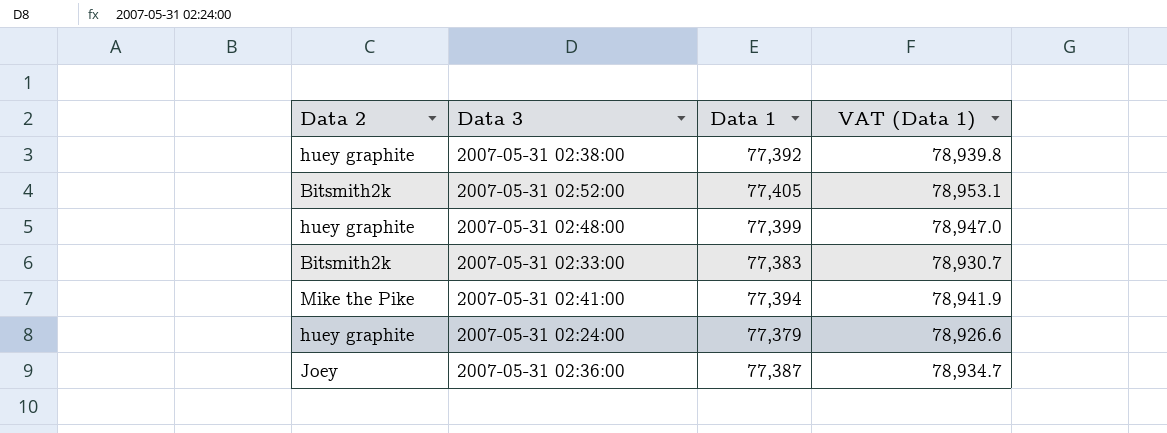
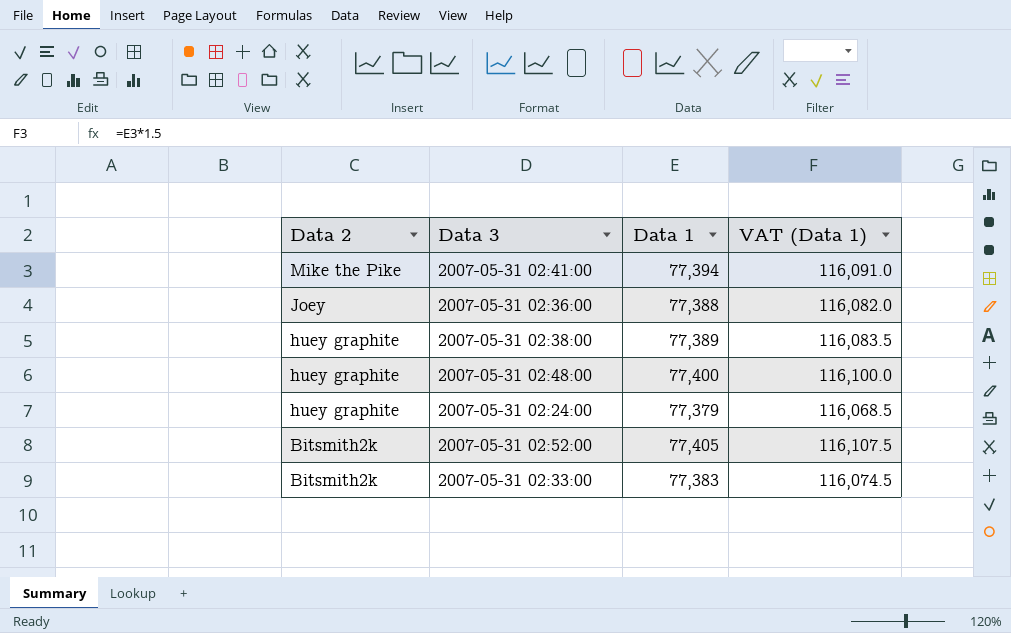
row order: none -> Data 2 descending
column VAT (Data 1) | formula: [Data 1] * 1.02 -> [Data 1] * 1.5
2007-05-31 02:36:00 | Data 1: 77,387 -> 77,388
2007-05-31 02:38:00 | Data 1: 77,392 -> 77,389
2007-05-31 02:48:00 | Data 1: 77,399 -> 77,400

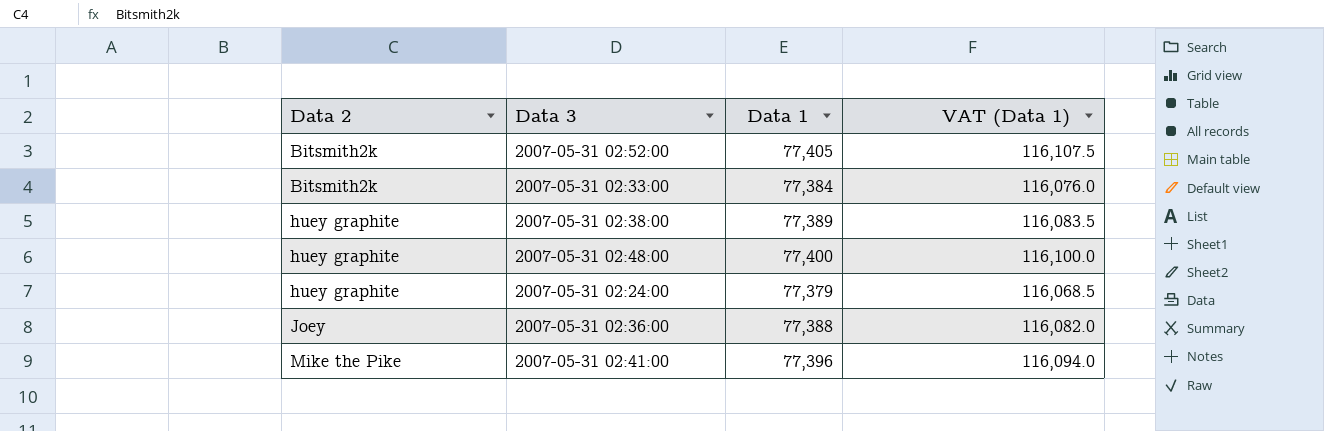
row order: Data 2 descending -> Data 2 ascending
2007-05-31 02:33:00 | Data 1: 77,383 -> 77,384
2007-05-31 02:33:00 | VAT (Data 1): 116,074.5 -> 116,076.0
2007-05-31 02:41:00 | Data 1: 77,394 -> 77,396
2007-05-31 02:41:00 | VAT (Data 1): 116,091.0 -> 116,094.0

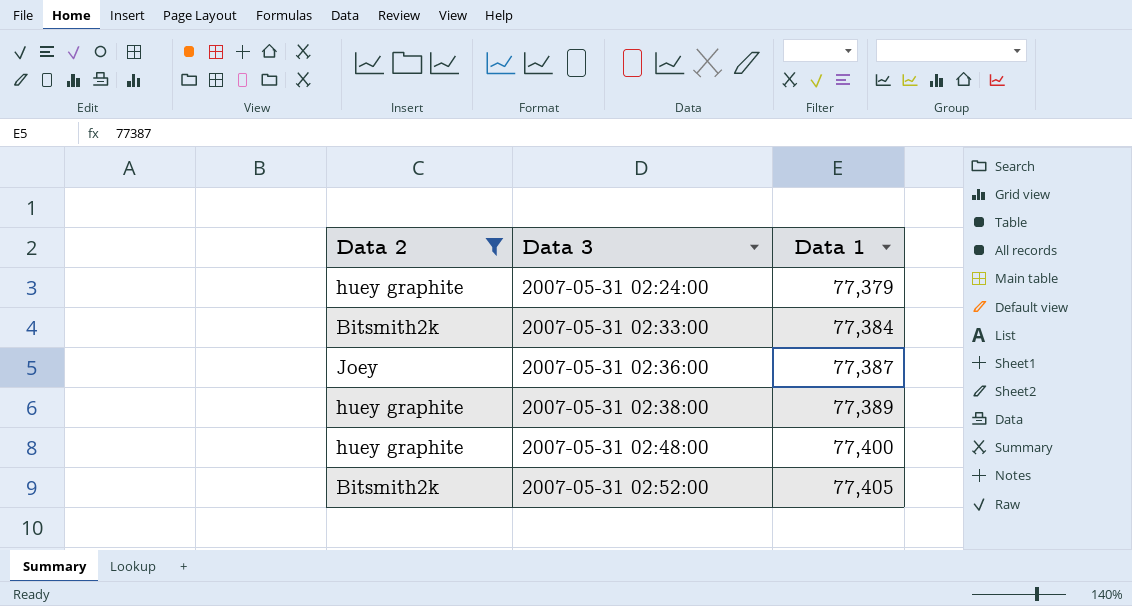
filter: none -> Data 2 != Mike the Pike
row order: Data 2 ascending -> Data 3 ascending
column VAT (Data 1) | formula: [Data 1] * 1.5 -> none
2007-05-31 02:36:00 | Data 1: 77,388 -> 77,387

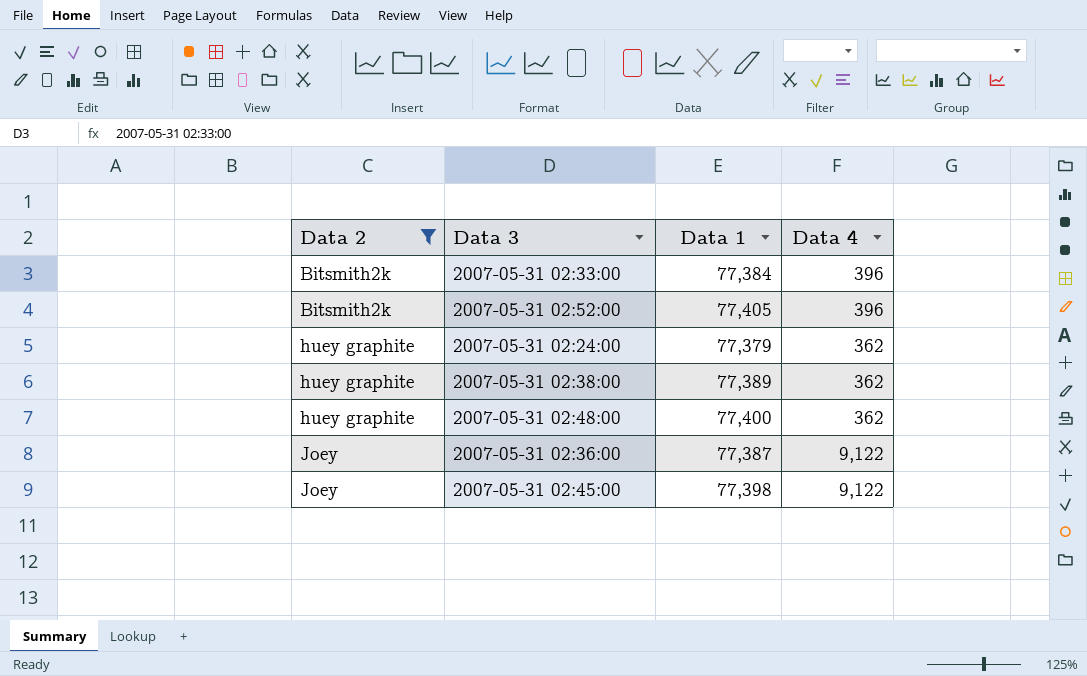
row order: Data 3 ascending -> Data 2 ascending
column Data 4 | position: none -> 4
row 2007-05-31 02:45:00: none -> Joey | 77,398 | 9,122

